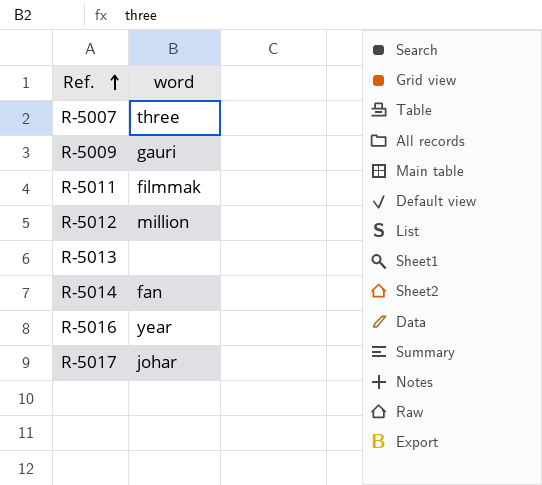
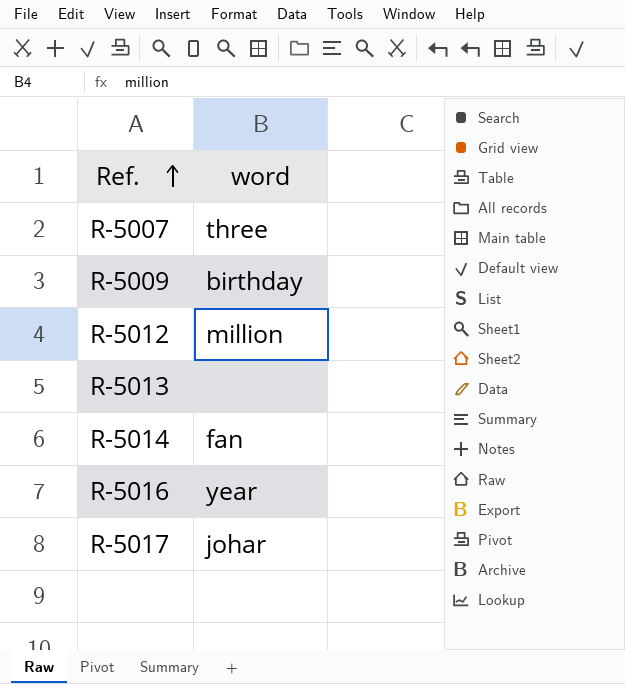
row R-5011: filmmak -> none
R-5009 | word: gauri -> birthday

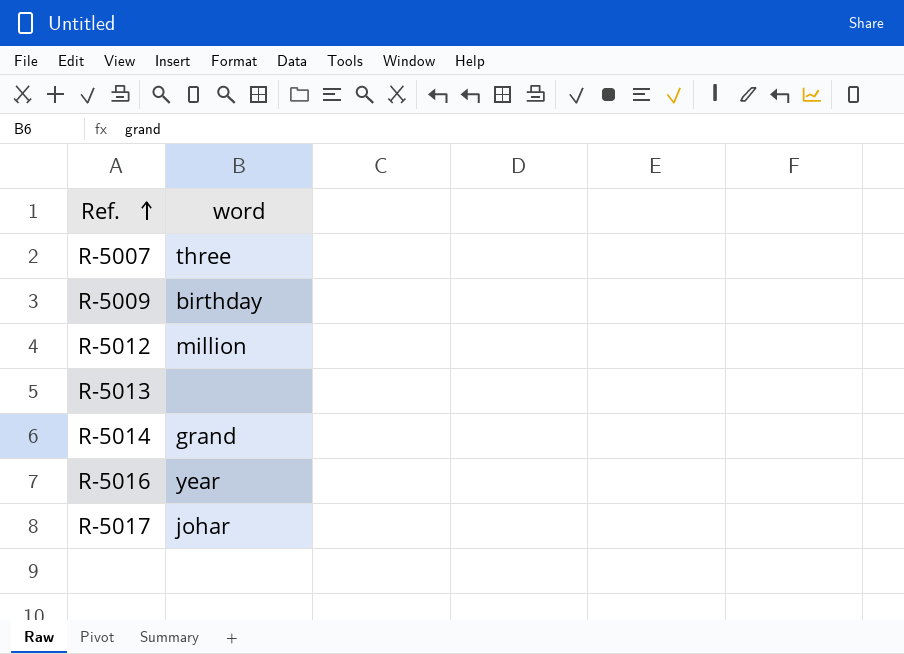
R-5014 | word: fan -> grand

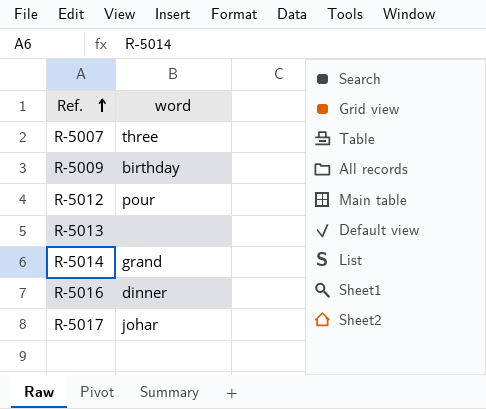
R-5012 | word: million -> pour
R-5016 | word: year -> dinner

